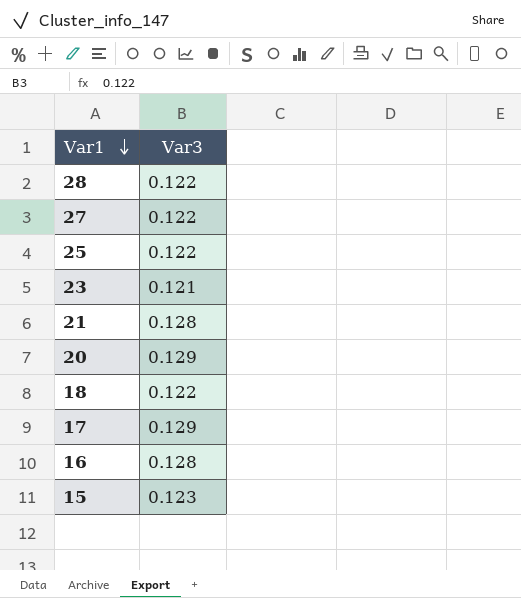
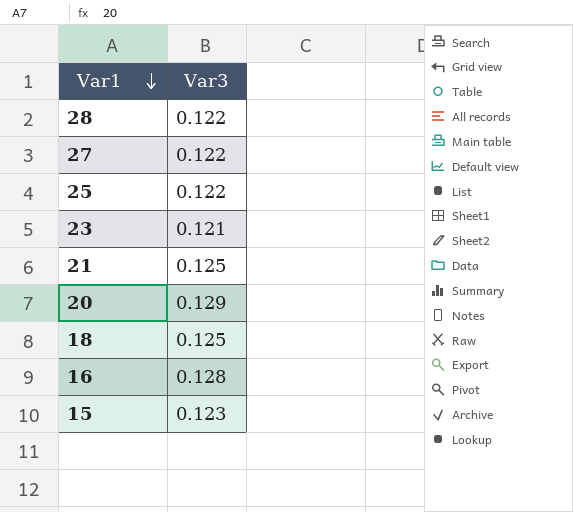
row 17: 0.129 -> none
21 | Var3: 0.128 -> 0.125
18 | Var3: 0.122 -> 0.125

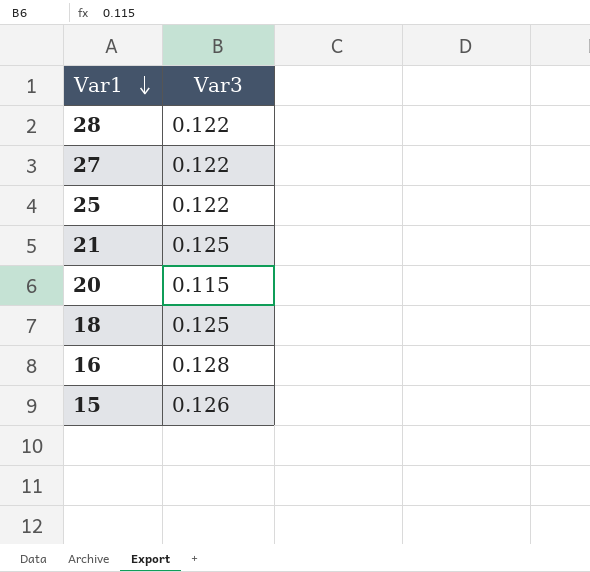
row 23: 0.121 -> none
20 | Var3: 0.129 -> 0.115
15 | Var3: 0.123 -> 0.126

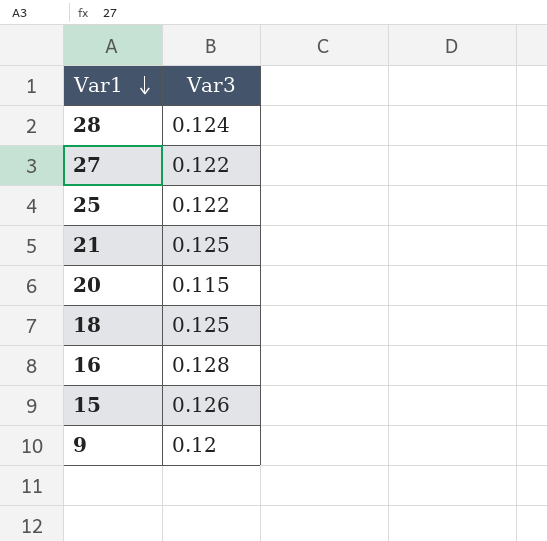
28 | Var3: 0.122 -> 0.124
row 9: none -> 0.12

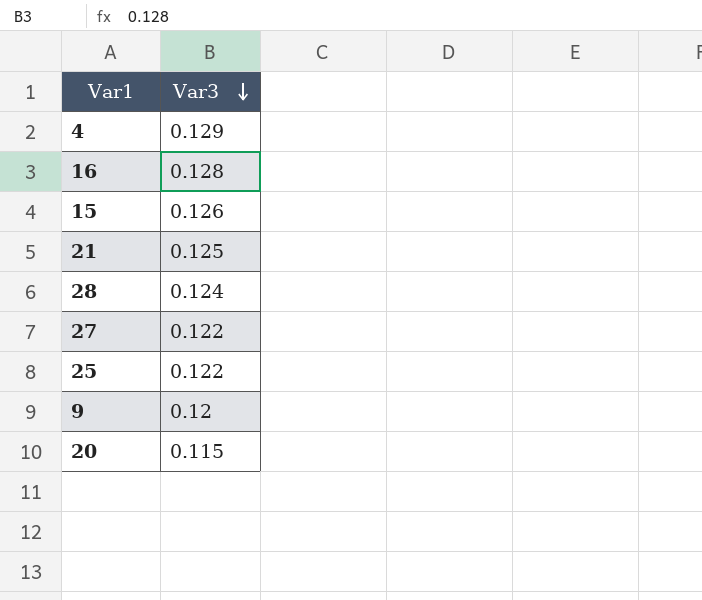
row order: Var1 descending -> Var3 descending
row 18: 0.125 -> none
row 4: none -> 0.129

